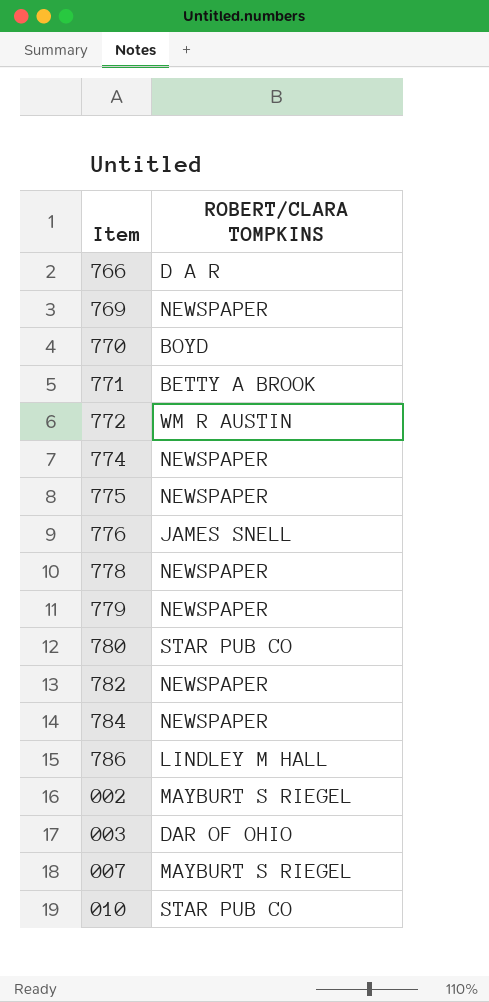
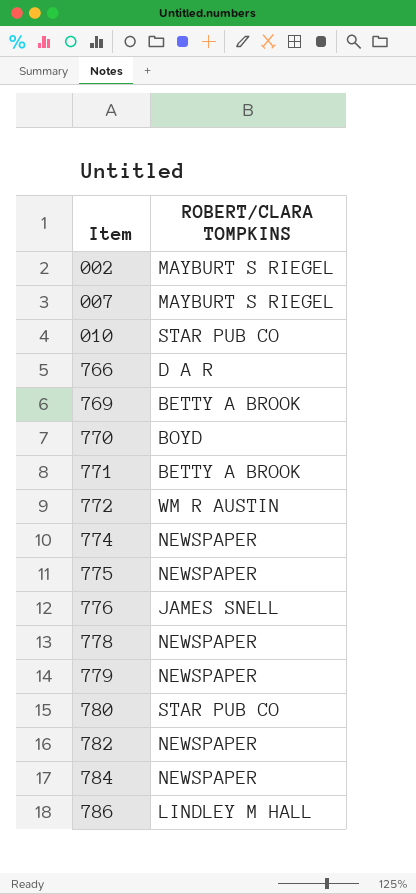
row order: none -> Item ascending
row 003: DAR OF OHIO -> none
769 | ROBERT/CLARA TOMPKINS: NEWSPAPER -> BETTY A BROOK

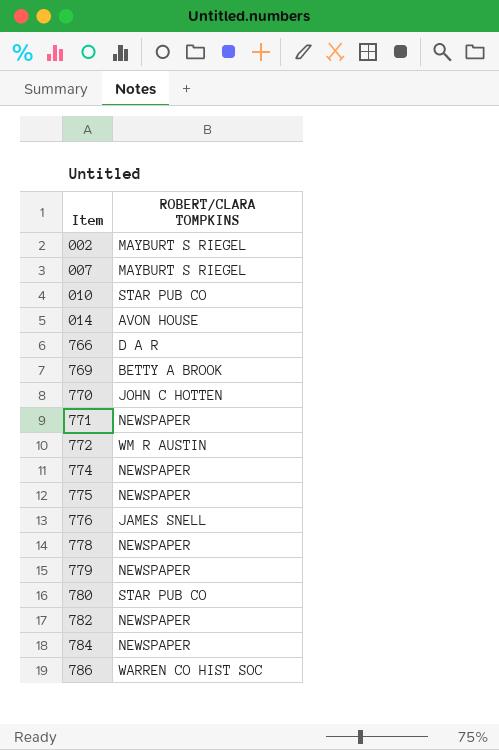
row 014: none -> AVON HOUSE
770 | ROBERT/CLARA TOMPKINS: BOYD -> JOHN C HOTTEN
771 | ROBERT/CLARA TOMPKINS: BETTY A BROOK -> NEWSPAPER
786 | ROBERT/CLARA TOMPKINS: LINDLEY M HALL -> WARREN CO HIST SOC

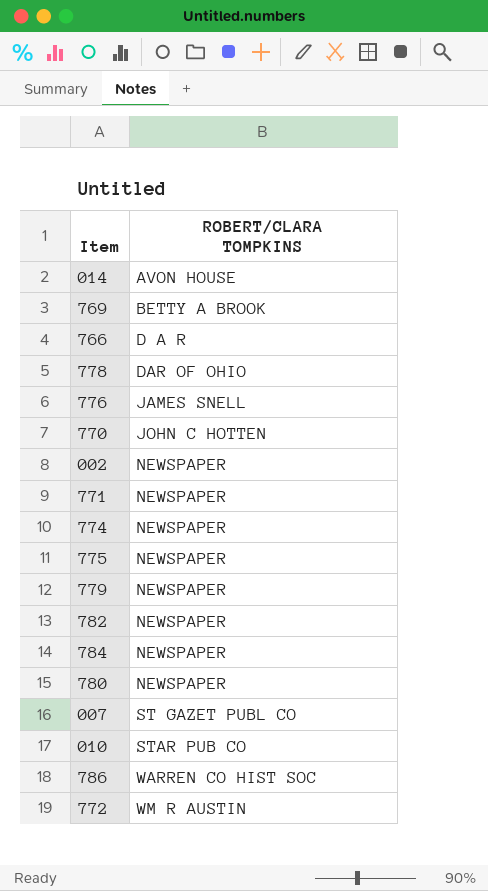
row order: Item ascending -> ROBERT/CLARA TOMPKINS ascending
778 | ROBERT/CLARA TOMPKINS: NEWSPAPER -> DAR OF OHIO
002 | ROBERT/CLARA TOMPKINS: MAYBURT S RIEGEL -> NEWSPAPER
780 | ROBERT/CLARA TOMPKINS: STAR PUB CO -> NEWSPAPER
007 | ROBERT/CLARA TOMPKINS: MAYBURT S RIEGEL -> ST GAZET PUBL CO

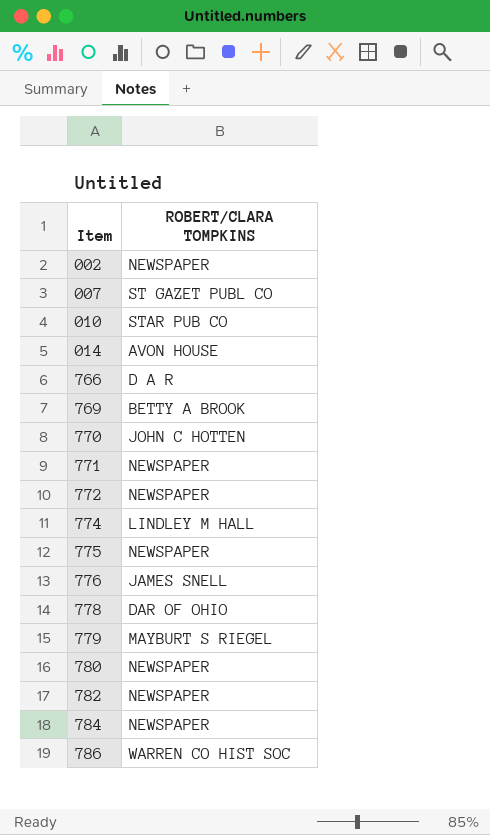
row order: ROBERT/CLARA TOMPKINS ascending -> Item ascending
772 | ROBERT/CLARA TOMPKINS: WM R AUSTIN -> NEWSPAPER
774 | ROBERT/CLARA TOMPKINS: NEWSPAPER -> LINDLEY M HALL
779 | ROBERT/CLARA TOMPKINS: NEWSPAPER -> MAYBURT S RIEGEL

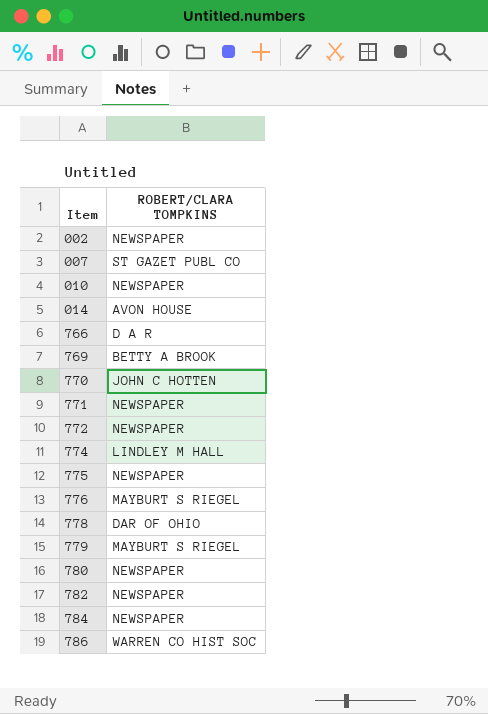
010 | ROBERT/CLARA TOMPKINS: STAR PUB CO -> NEWSPAPER
776 | ROBERT/CLARA TOMPKINS: JAMES SNELL -> MAYBURT S RIEGEL

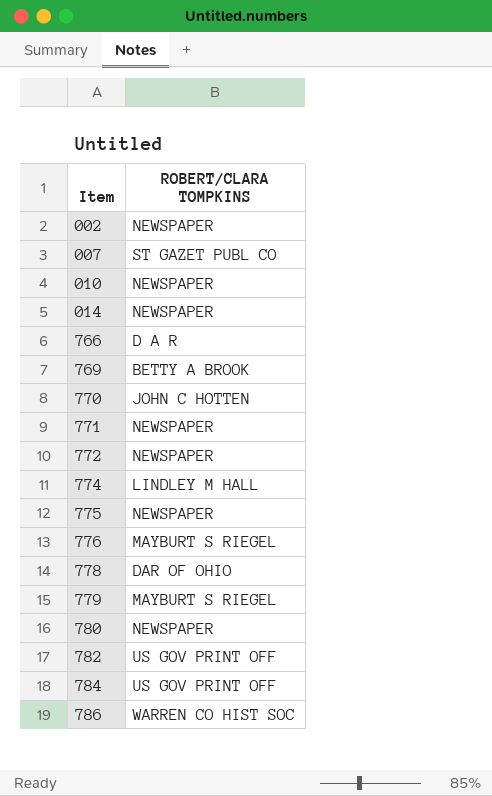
014 | ROBERT/CLARA TOMPKINS: AVON HOUSE -> NEWSPAPER
782 | ROBERT/CLARA TOMPKINS: NEWSPAPER -> US GOV PRINT OFF
784 | ROBERT/CLARA TOMPKINS: NEWSPAPER -> US GOV PRINT OFF

